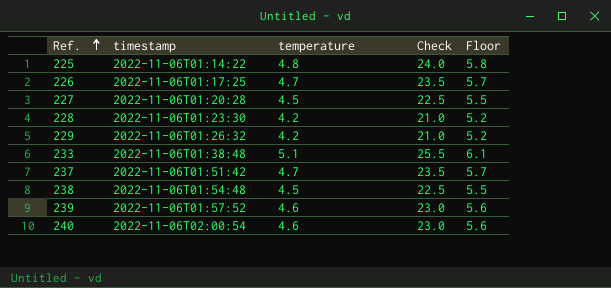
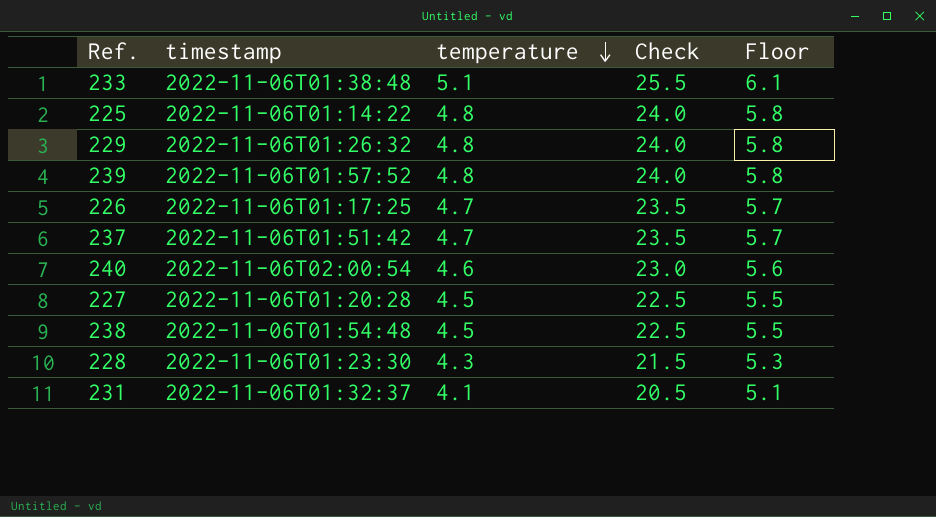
row order: Ref. ascending -> temperature descending
229 | temperature: 4.2 -> 4.8
229 | Check: 21.0 -> 24.0
229 | Floor: 5.2 -> 5.8
239 | temperature: 4.6 -> 4.8
239 | Check: 23.0 -> 24.0
239 | Floor: 5.6 -> 5.8
228 | temperature: 4.2 -> 4.3
228 | Check: 21.0 -> 21.5
228 | Floor: 5.2 -> 5.3
row 231: none -> 2022-11-06T01:32:37 | 4.1 | 20.5 | 5.1

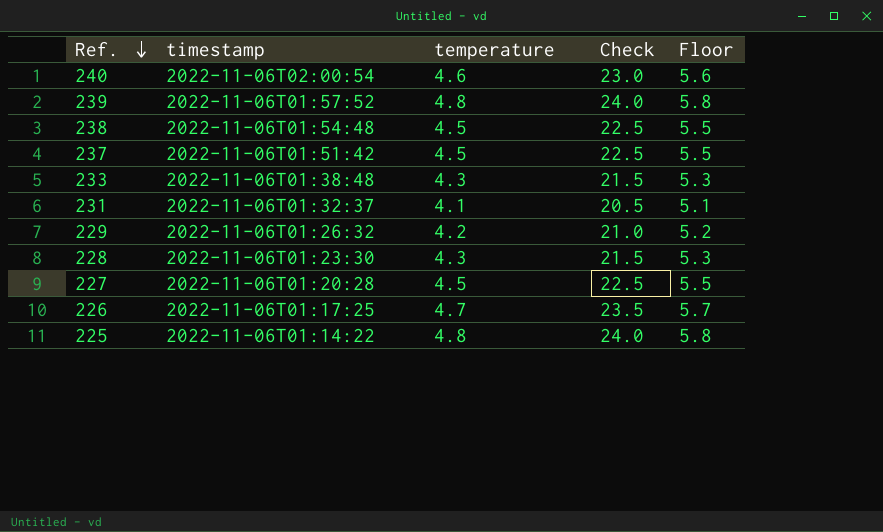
row order: temperature descending -> Ref. descending
237 | temperature: 4.7 -> 4.5
237 | Check: 23.5 -> 22.5
237 | Floor: 5.7 -> 5.5
233 | temperature: 5.1 -> 4.3
233 | Check: 25.5 -> 21.5
233 | Floor: 6.1 -> 5.3
229 | temperature: 4.8 -> 4.2
229 | Check: 24.0 -> 21.0
229 | Floor: 5.8 -> 5.2

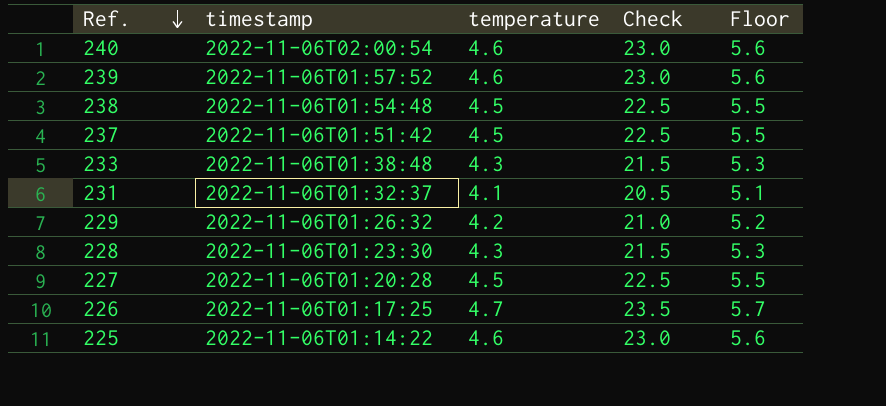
239 | temperature: 4.8 -> 4.6
239 | Check: 24.0 -> 23.0
239 | Floor: 5.8 -> 5.6
225 | temperature: 4.8 -> 4.6
225 | Check: 24.0 -> 23.0
225 | Floor: 5.8 -> 5.6

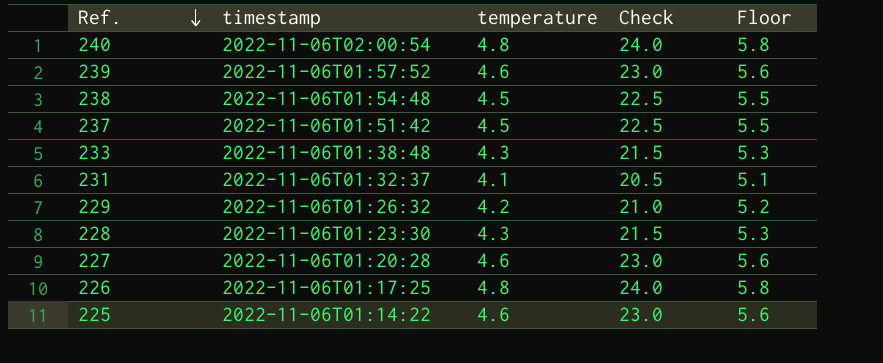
240 | temperature: 4.6 -> 4.8
240 | Check: 23.0 -> 24.0
240 | Floor: 5.6 -> 5.8
227 | temperature: 4.5 -> 4.6
227 | Check: 22.5 -> 23.0
227 | Floor: 5.5 -> 5.6
226 | temperature: 4.7 -> 4.8
226 | Check: 23.5 -> 24.0
226 | Floor: 5.7 -> 5.8

